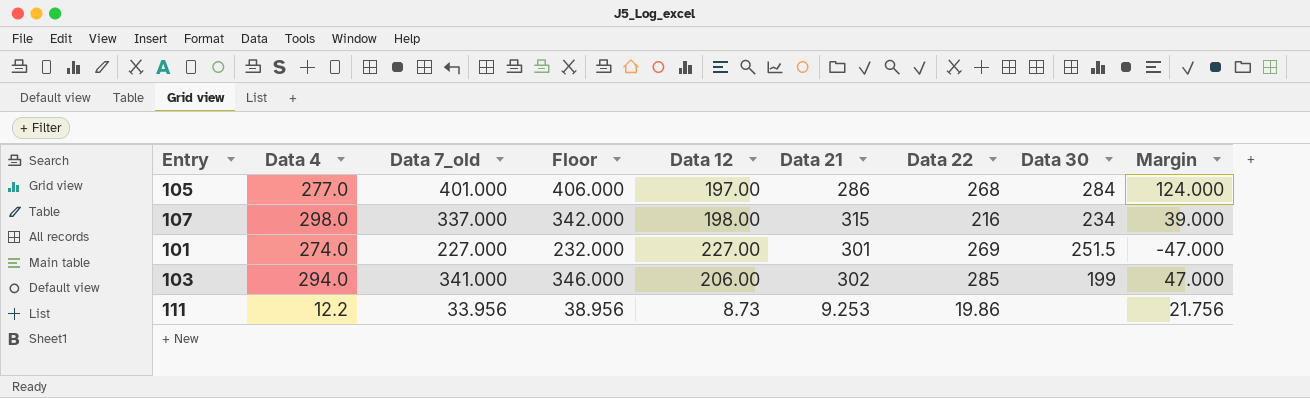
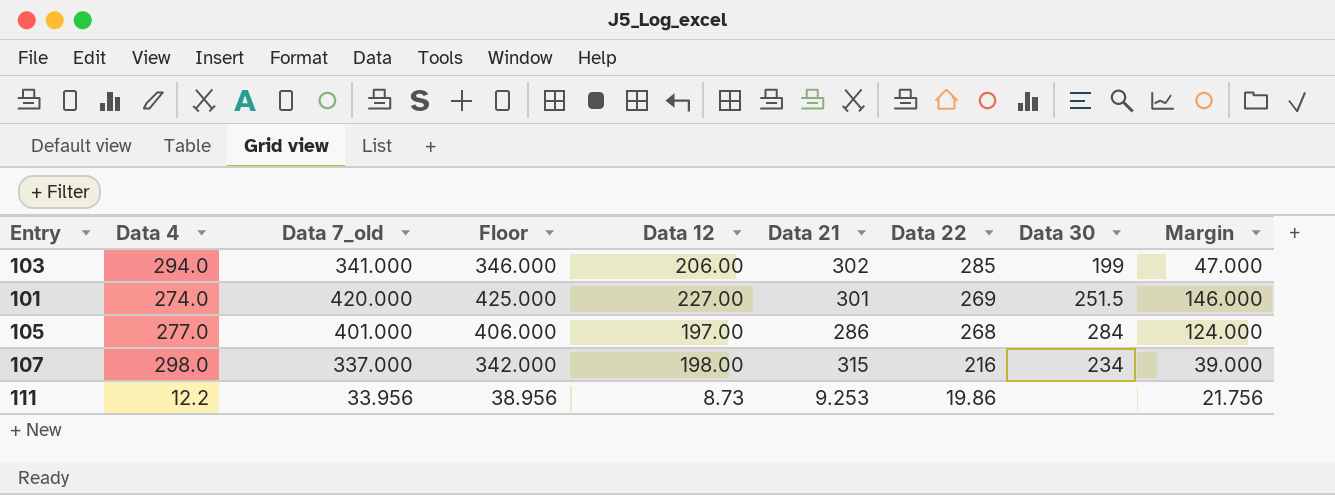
row order: none -> Data 22 descending
101 | Data 7_old: 227.000 -> 420.000
101 | Floor: 232.000 -> 425.000
101 | Margin: -47.000 -> 146.000

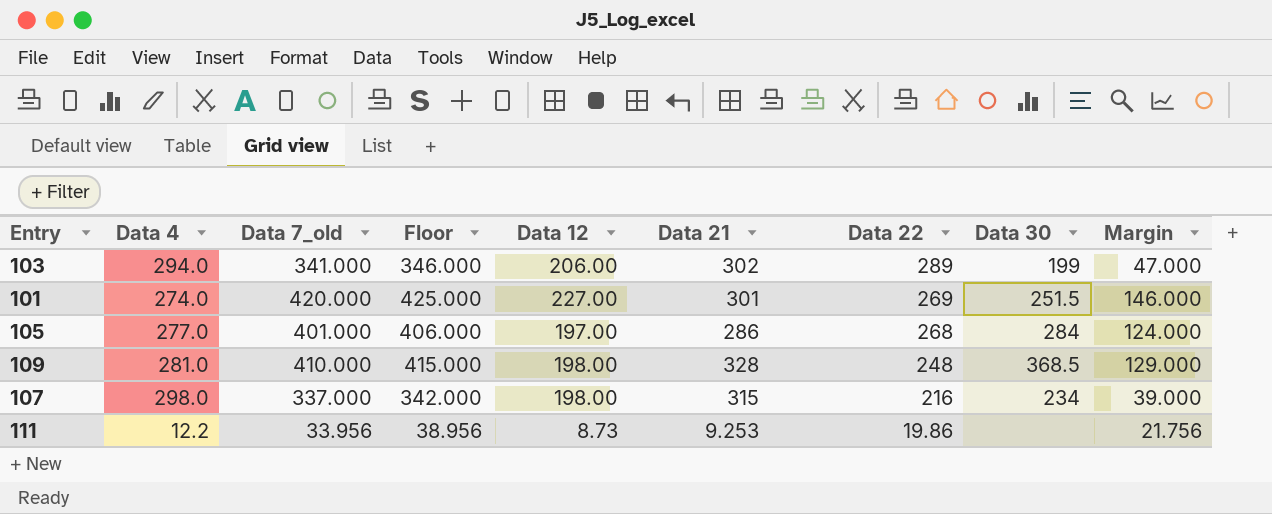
103 | Data 22: 285 -> 289
row 109: none -> 281.0 | 410.000 | 415.000 | 198.00 | 328 | 248 | 368.5 | 129.000

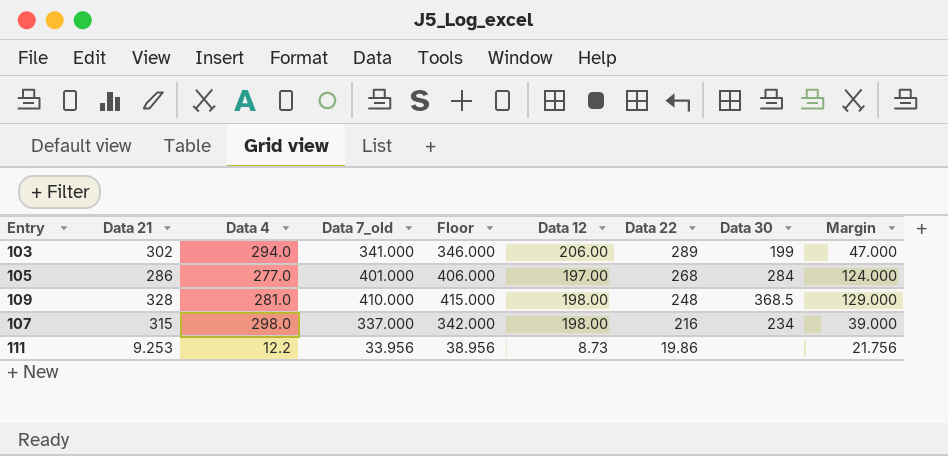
column Data 21 | position: 6 -> 2
row 101: 274.0 | 420.000 | 425.000 | 227.00 | 301 | 269 | 251.5 | 146.000 -> none

